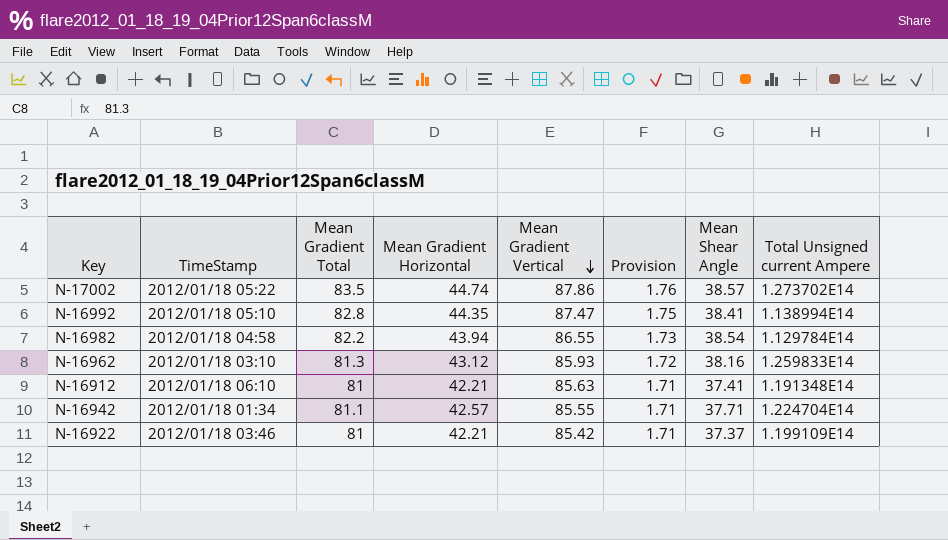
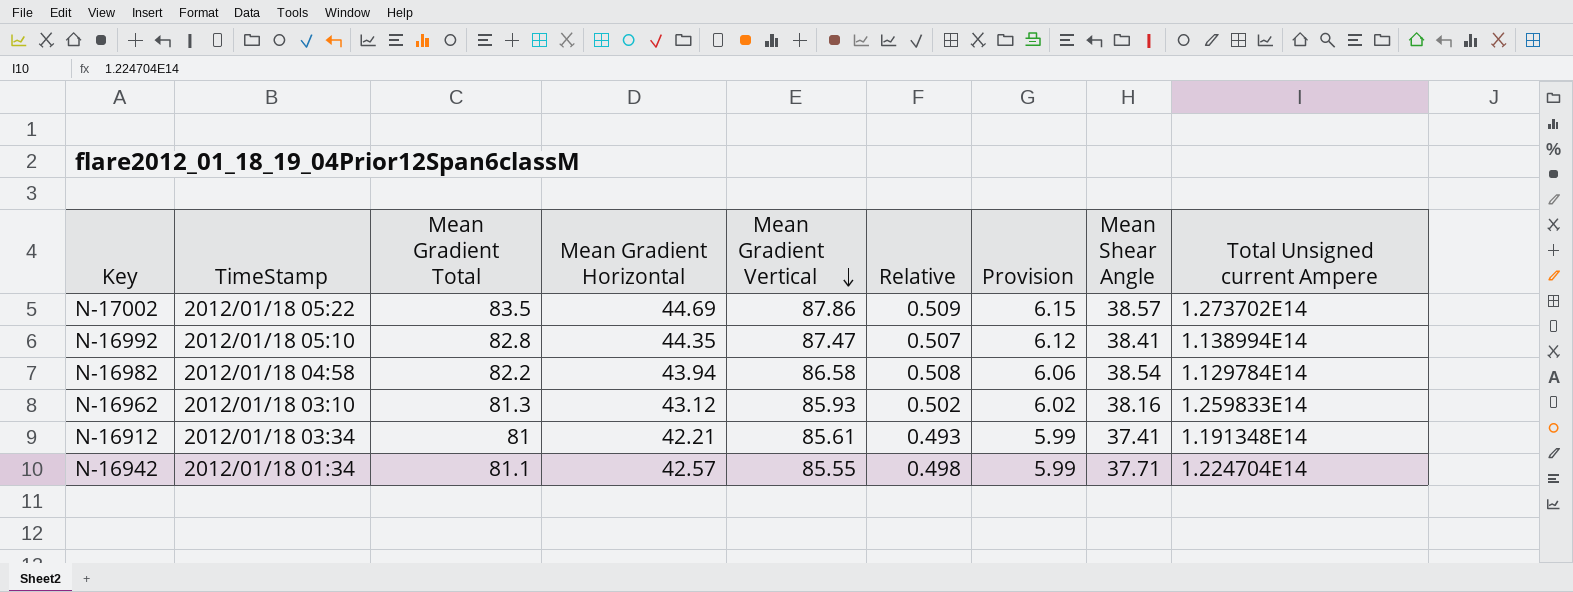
column Relative | formula: none -> [Mean Gradient Horizontal] / [Mean Gradient Vertical]
column Provision | formula: [Mean Gradient Vertical] * 0.02 -> [Mean Gradient Vertical] * 0.07
row N-16922: 2012/01/18 03:46 | 81 | 42.21 | 85.42 | 1.71 | 37.37 | 1.199109E14 -> none
N-17002 | Mean Gradient Horizontal: 44.74 -> 44.69
N-16982 | Mean Gradient Vertical: 86.55 -> 86.58
N-16912 | TimeStamp: 2012/01/18 06:10 -> 2012/01/18 03:34
N-16912 | Mean Gradient Vertical: 85.63 -> 85.61

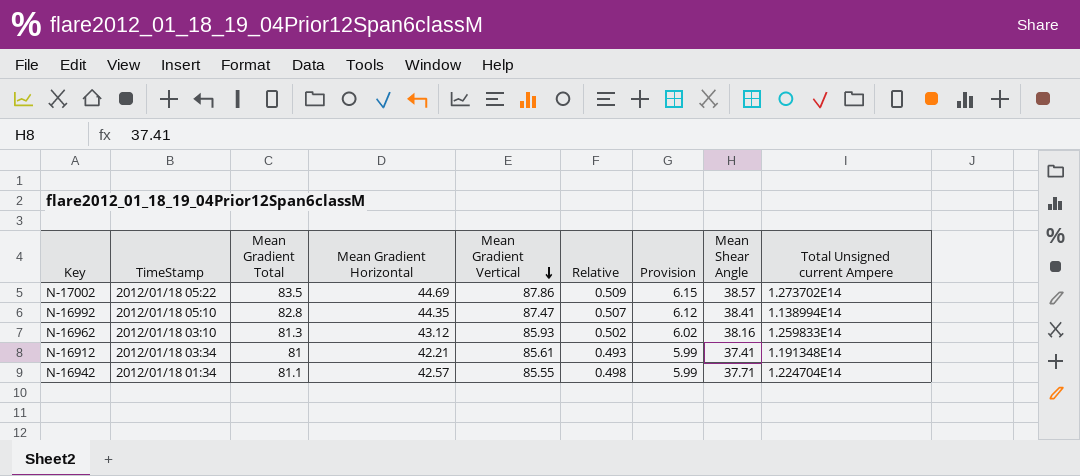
row N-16982: 2012/01/18 04:58 | 82.2 | 43.94 | 86.58 | 0.508 | 6.06 | 38.54 | 1.129784E14 -> none

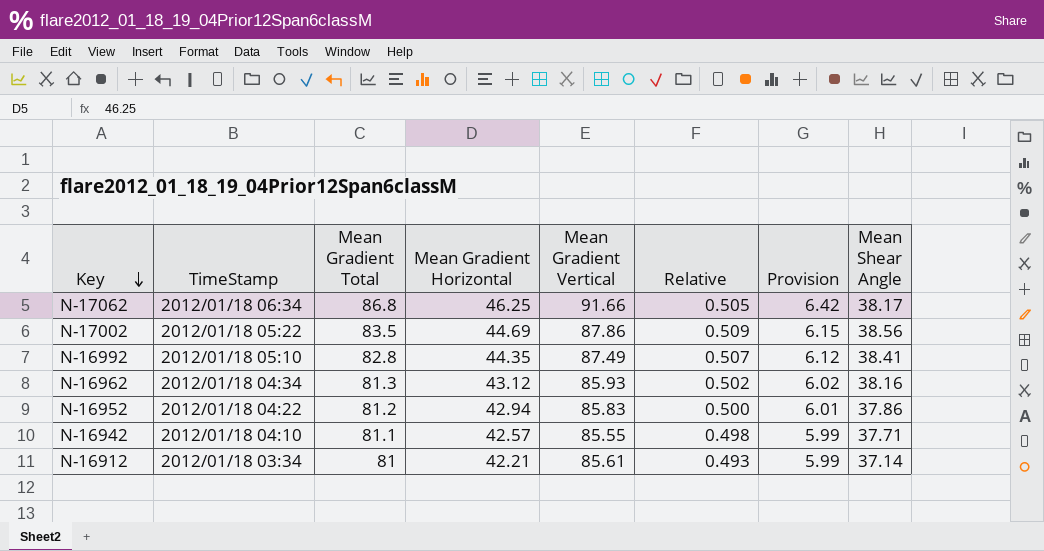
row order: Mean Gradient Vertical descending -> Key descending
column Total Unsigned current Ampere | position: 9 -> none
row N-17062: none -> 2012/01/18 06:34 | 86.8 | 46.25 | 91.66 | 0.505 | 6.42 | 38.17
N-17002 | Mean Shear Angle: 38.57 -> 38.56
N-16992 | Mean Gradient Vertical: 87.47 -> 87.49
N-16962 | TimeStamp: 2012/01/18 03:10 -> 2012/01/18 04:34
row N-16952: none -> 2012/01/18 04:22 | 81.2 | 42.94 | 85.83 | 0.500 | 6.01 | 37.86
N-16942 | TimeStamp: 2012/01/18 01:34 -> 2012/01/18 04:10
N-16912 | Mean Shear Angle: 37.41 -> 37.14

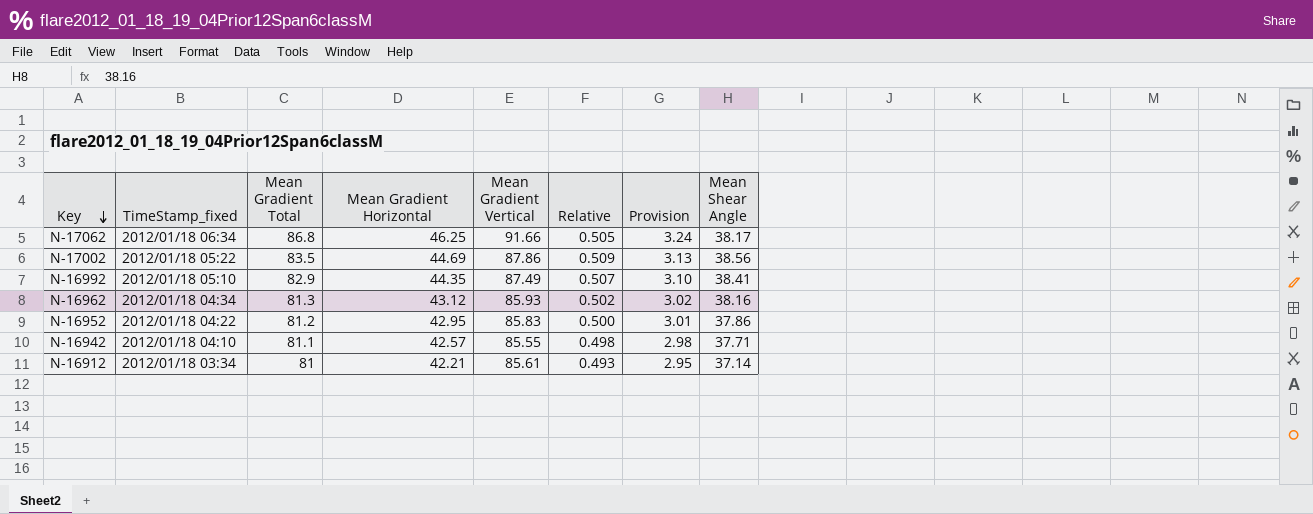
column name: TimeStamp -> TimeStamp_fixed
column Provision | formula: [Mean Gradient Vertical] * 0.07 -> [Mean Gradient Horizontal] * 0.07
N-16992 | Mean Gradient Total: 82.8 -> 82.9
N-16952 | Mean Gradient Horizontal: 42.94 -> 42.95

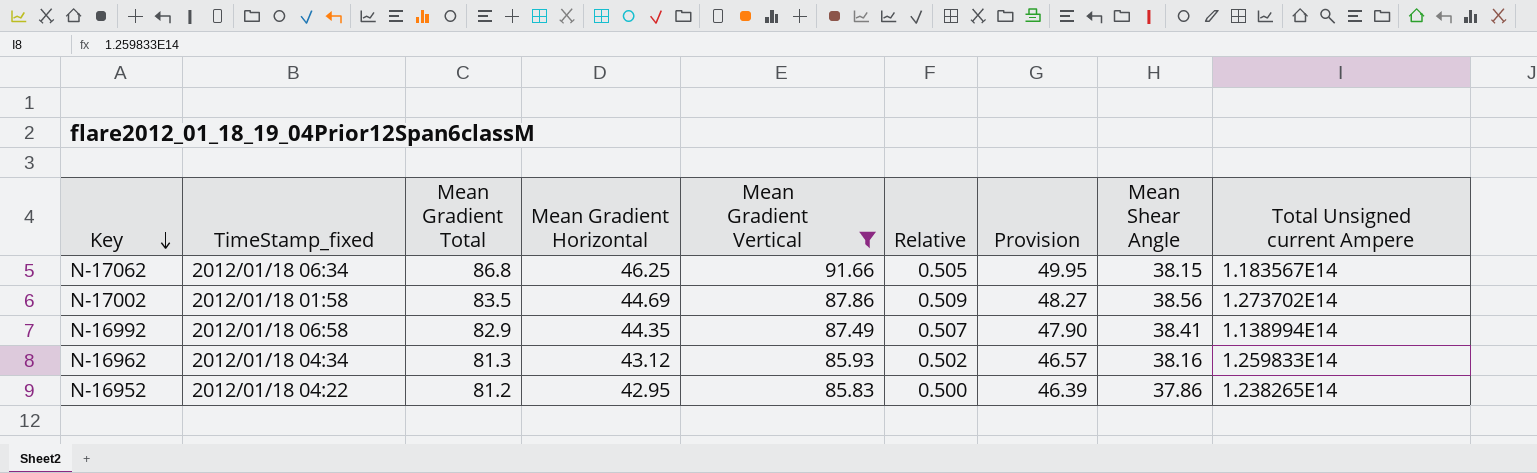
filter: none -> Mean Gradient Vertical >= 85.83
column Provision | formula: [Mean Gradient Horizontal] * 0.07 -> [Mean Gradient Horizontal] * 1.08
column Total Unsigned current Ampere | position: none -> 9
N-17062 | Mean Shear Angle: 38.17 -> 38.15
N-17002 | TimeStamp_fixed: 2012/01/18 05:22 -> 2012/01/18 01:58
N-16992 | TimeStamp_fixed: 2012/01/18 05:10 -> 2012/01/18 06:58

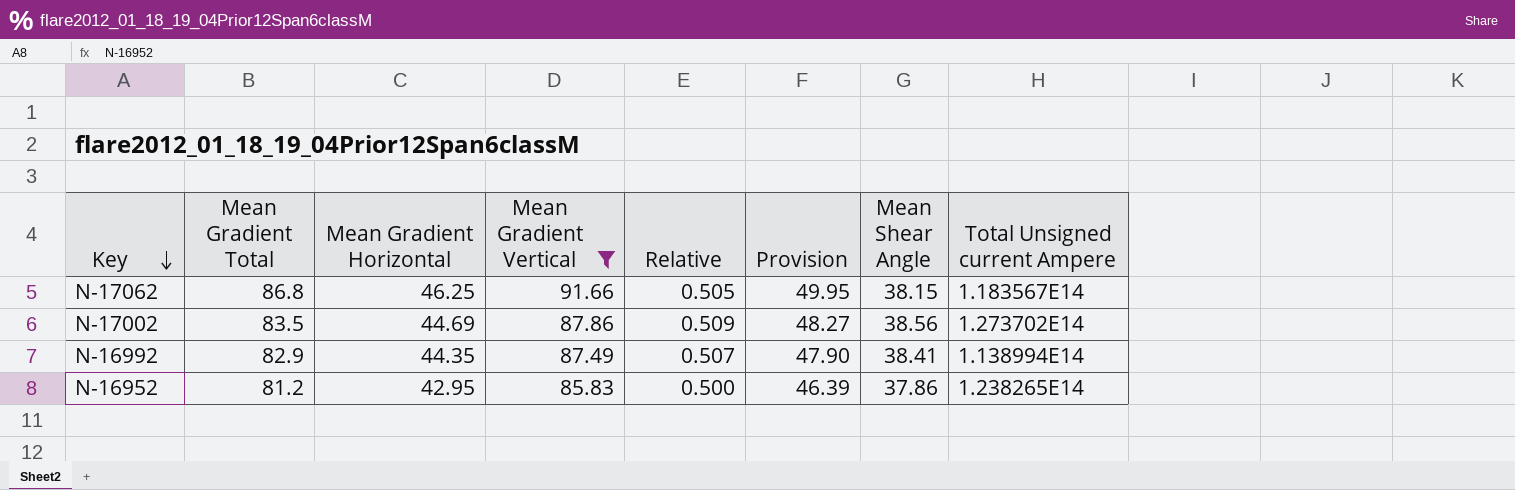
column TimeStamp_fixed | position: 2 -> none
row N-16962: 2012/01/18 04:34 | 81.3 | 43.12 | 85.93 | 0.502 | 46.57 | 38.16 | 1.259833E14 -> none

